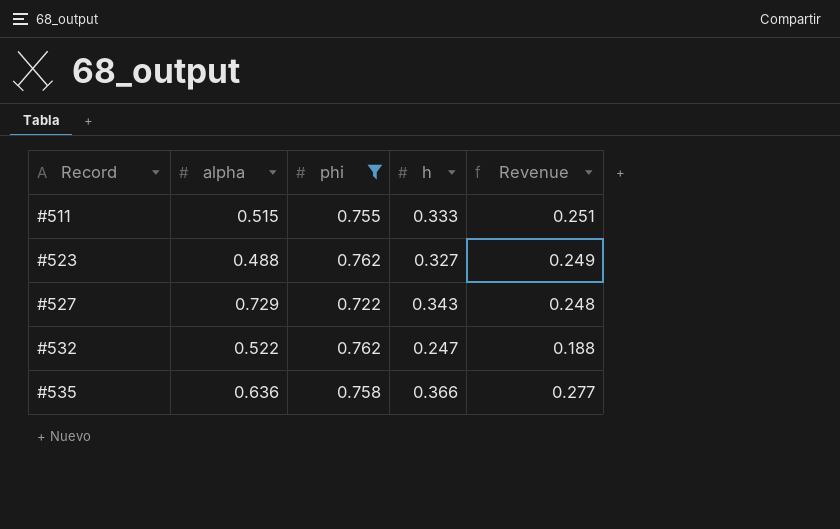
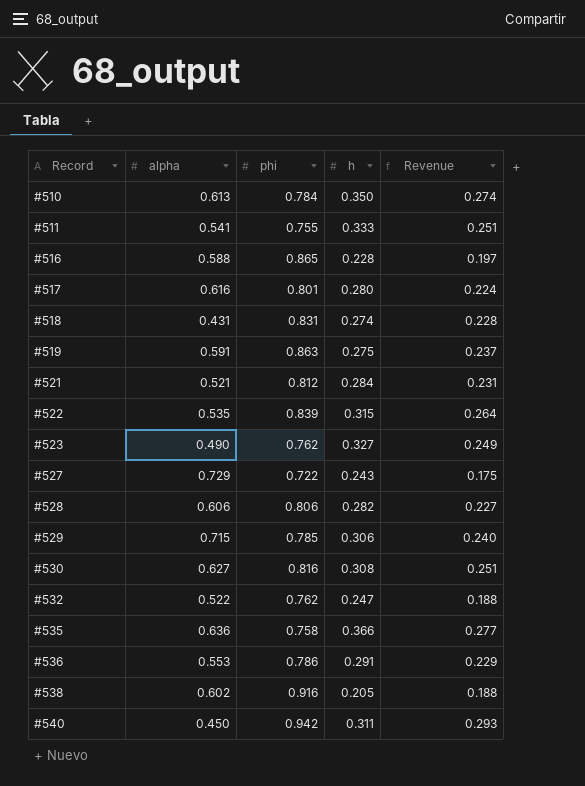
filter: phi <= 0.762 -> none
#511 | alpha: 0.515 -> 0.541
#523 | alpha: 0.488 -> 0.490
#527 | h: 0.343 -> 0.243
#527 | Revenue: 0.248 -> 0.175

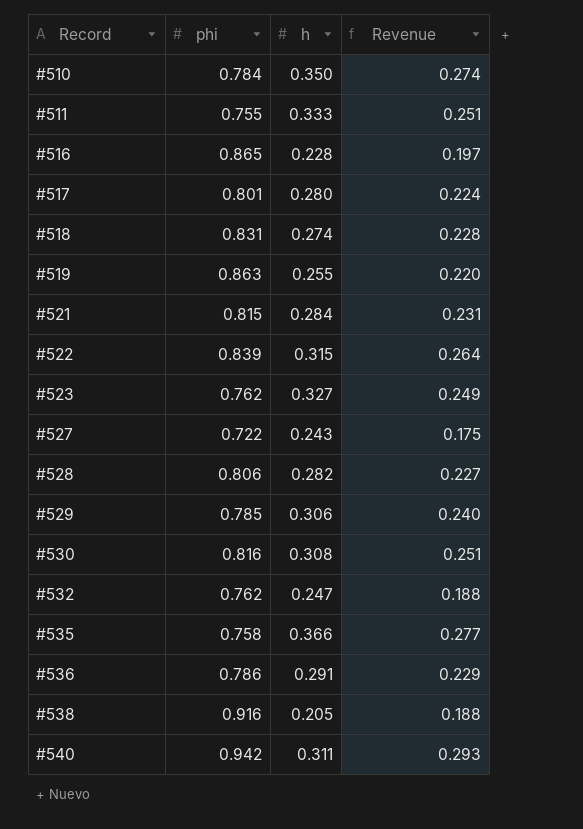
column alpha | position: 2 -> none
#519 | h: 0.275 -> 0.255
#519 | Revenue: 0.237 -> 0.220
#521 | phi: 0.812 -> 0.815

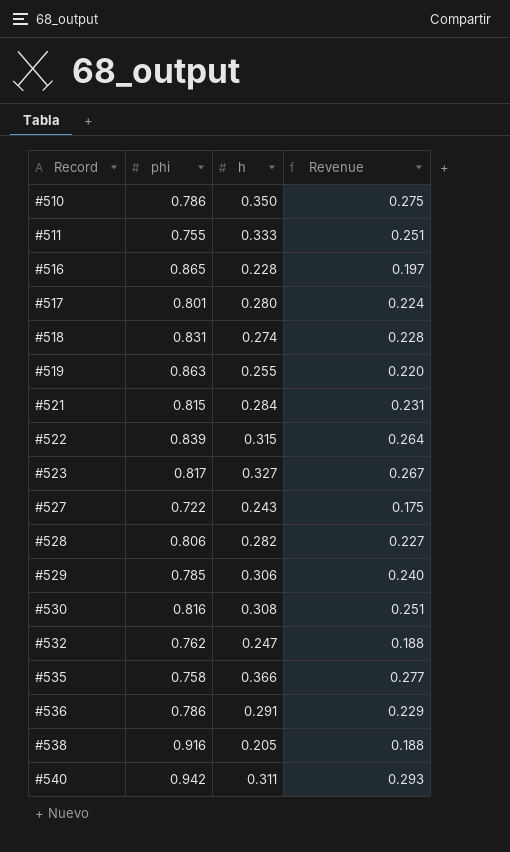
#510 | phi: 0.784 -> 0.786
#510 | Revenue: 0.274 -> 0.275
#523 | phi: 0.762 -> 0.817
#523 | Revenue: 0.249 -> 0.267

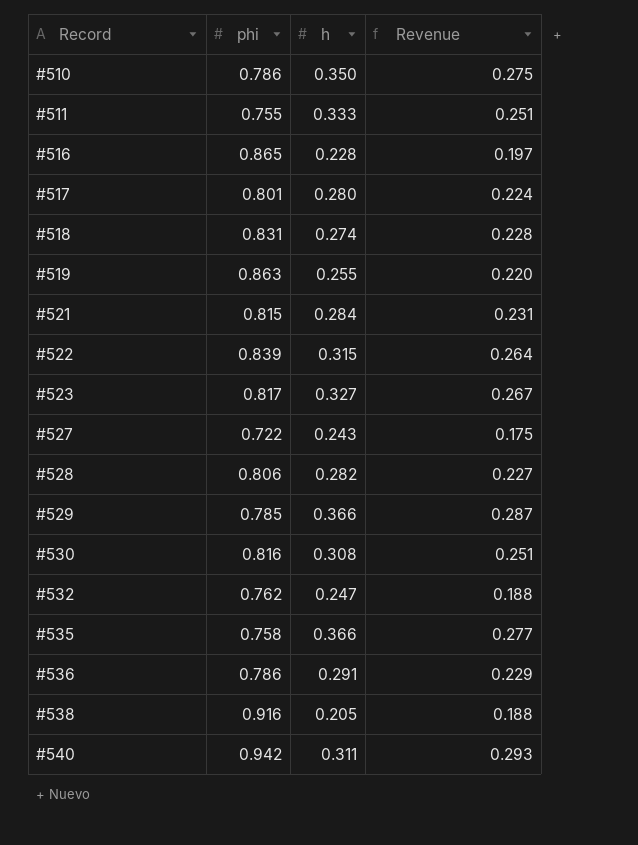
#529 | h: 0.306 -> 0.366
#529 | Revenue: 0.240 -> 0.287

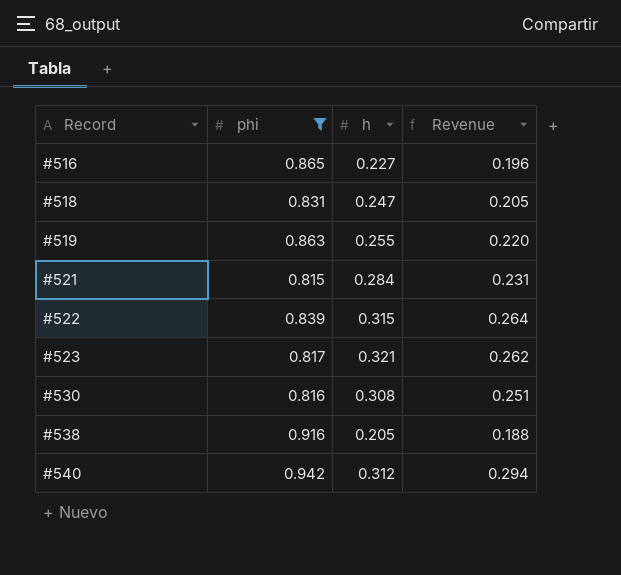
filter: none -> phi >= 0.815
#516 | h: 0.228 -> 0.227
#516 | Revenue: 0.197 -> 0.196
#518 | h: 0.274 -> 0.247
#518 | Revenue: 0.228 -> 0.205
#523 | h: 0.327 -> 0.321
#523 | Revenue: 0.267 -> 0.262
#540 | h: 0.311 -> 0.312
#540 | Revenue: 0.293 -> 0.294

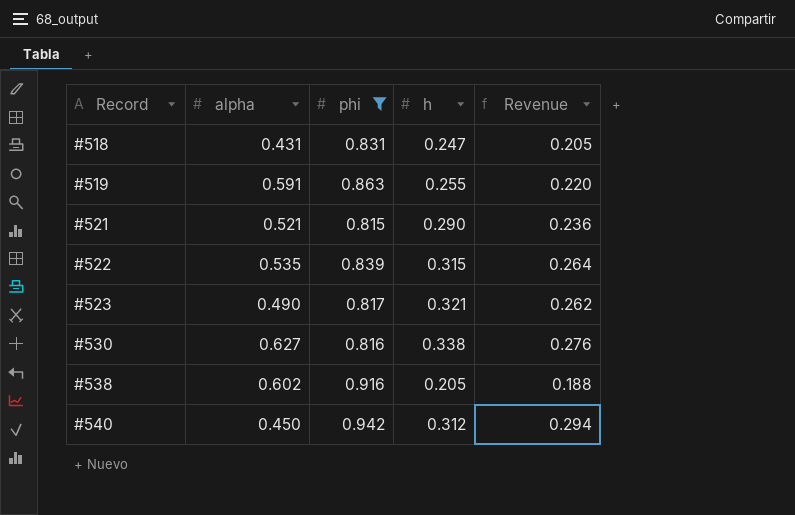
column alpha | position: none -> 2
row #516: 0.865 | 0.227 | 0.196 -> none
#521 | h: 0.284 -> 0.290
#521 | Revenue: 0.231 -> 0.236
#530 | h: 0.308 -> 0.338
#530 | Revenue: 0.251 -> 0.276

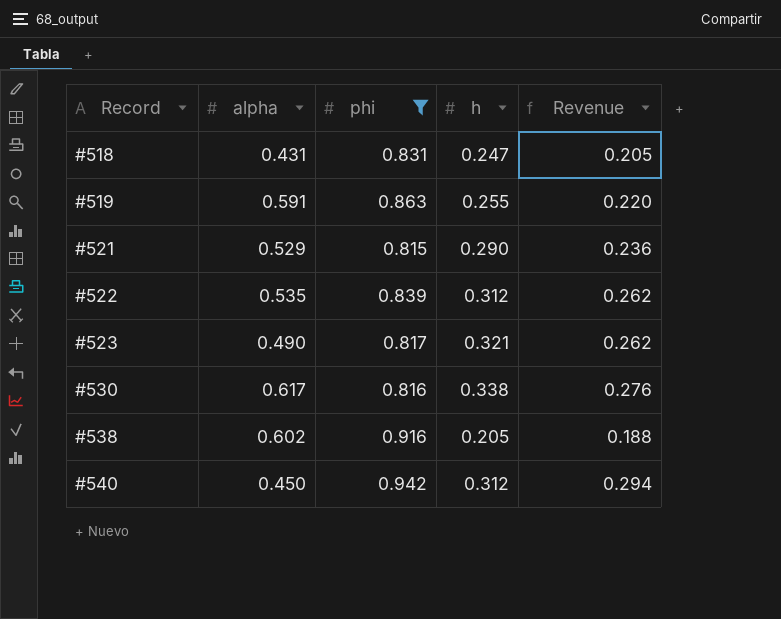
#521 | alpha: 0.521 -> 0.529
#522 | h: 0.315 -> 0.312
#522 | Revenue: 0.264 -> 0.262
#530 | alpha: 0.627 -> 0.617

